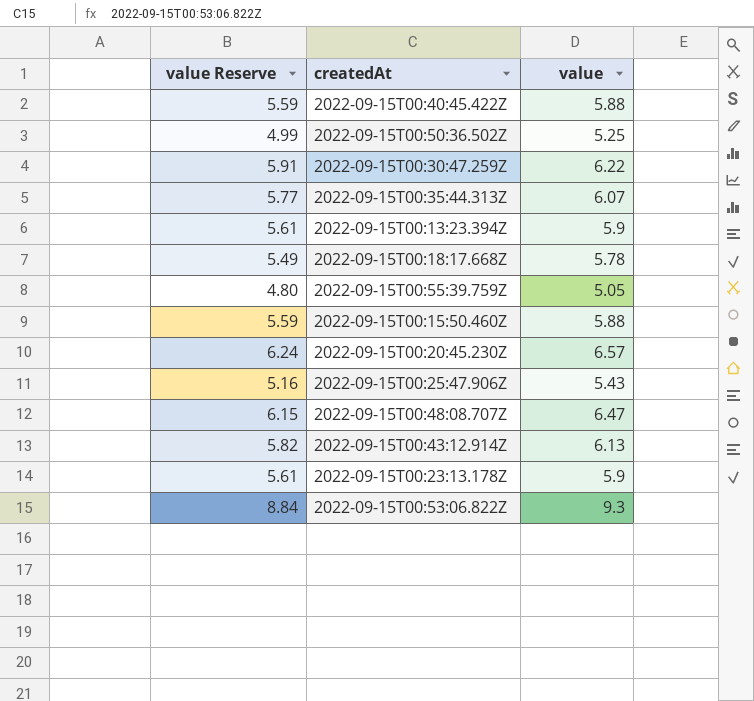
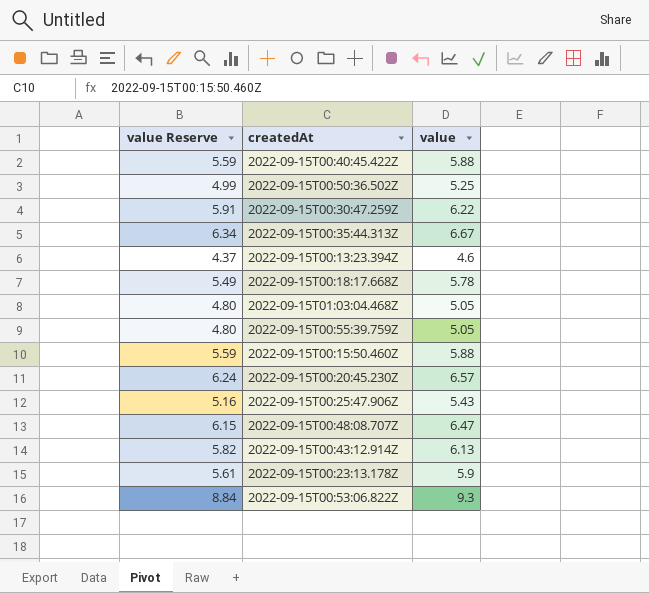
2022-09-15T00:35:44.313Z | value Reserve: 5.77 -> 6.34
2022-09-15T00:35:44.313Z | value: 6.07 -> 6.67
2022-09-15T00:13:23.394Z | value Reserve: 5.61 -> 4.37
2022-09-15T00:13:23.394Z | value: 5.9 -> 4.6
row 2022-09-15T01:03:04.468Z: none -> 4.80 | 5.05

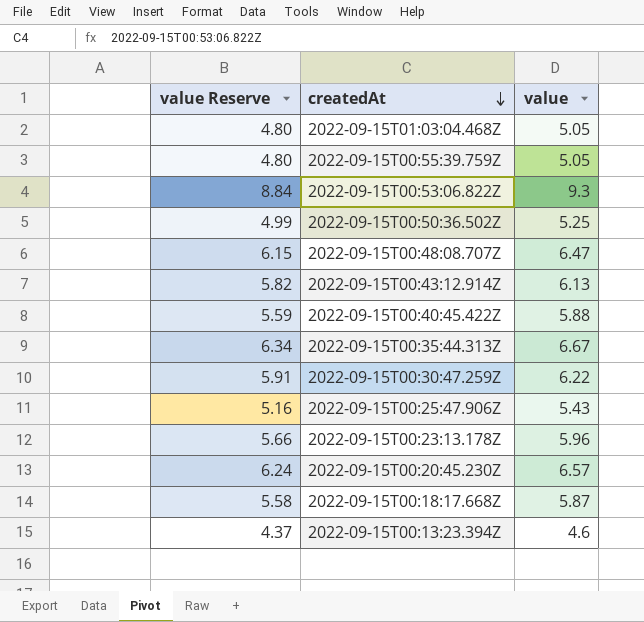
row order: none -> createdAt descending
row 2022-09-15T00:15:50.460Z: 5.59 | 5.88 -> none
2022-09-15T00:23:13.178Z | value Reserve: 5.61 -> 5.66
2022-09-15T00:23:13.178Z | value: 5.9 -> 5.96
2022-09-15T00:18:17.668Z | value Reserve: 5.49 -> 5.58
2022-09-15T00:18:17.668Z | value: 5.78 -> 5.87

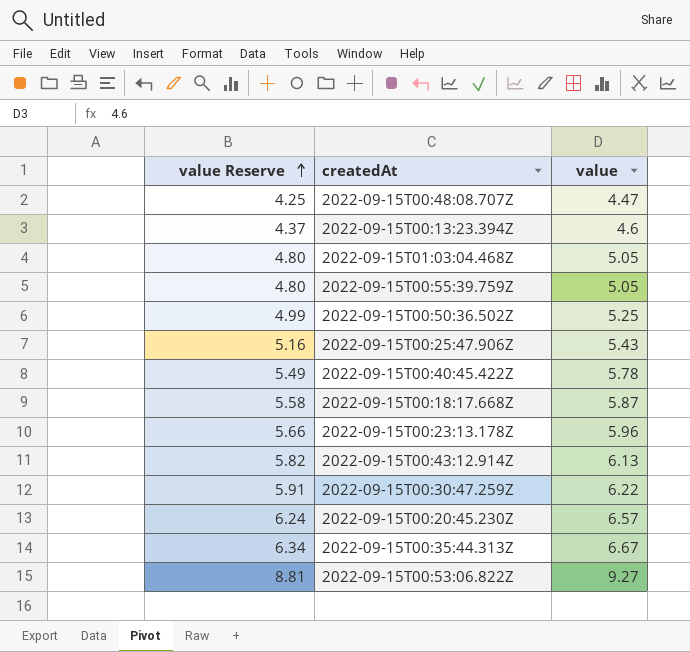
row order: createdAt descending -> value Reserve ascending
2022-09-15T00:48:08.707Z | value Reserve: 6.15 -> 4.25
2022-09-15T00:48:08.707Z | value: 6.47 -> 4.47
2022-09-15T00:40:45.422Z | value Reserve: 5.59 -> 5.49
2022-09-15T00:40:45.422Z | value: 5.88 -> 5.78
2022-09-15T00:53:06.822Z | value Reserve: 8.84 -> 8.81
2022-09-15T00:53:06.822Z | value: 9.3 -> 9.27

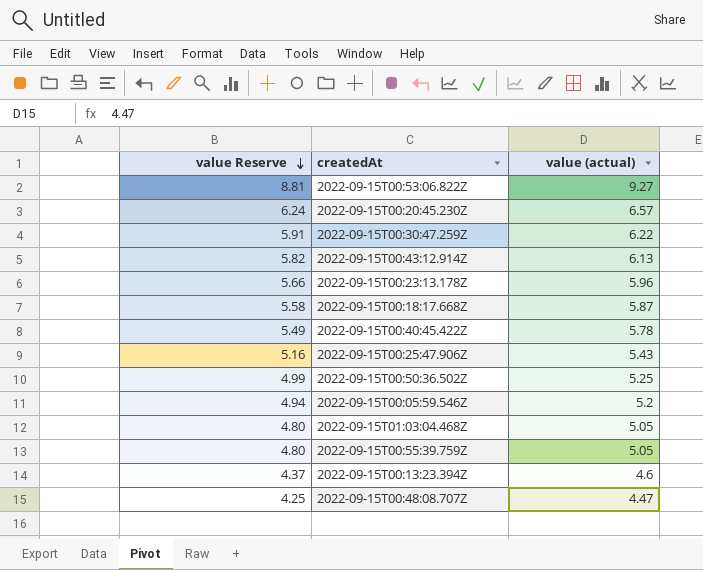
row order: value Reserve ascending -> value Reserve descending
column name: value -> value (actual)
row 2022-09-15T00:35:44.313Z: 6.34 | 6.67 -> none
row 2022-09-15T00:05:59.546Z: none -> 4.94 | 5.2

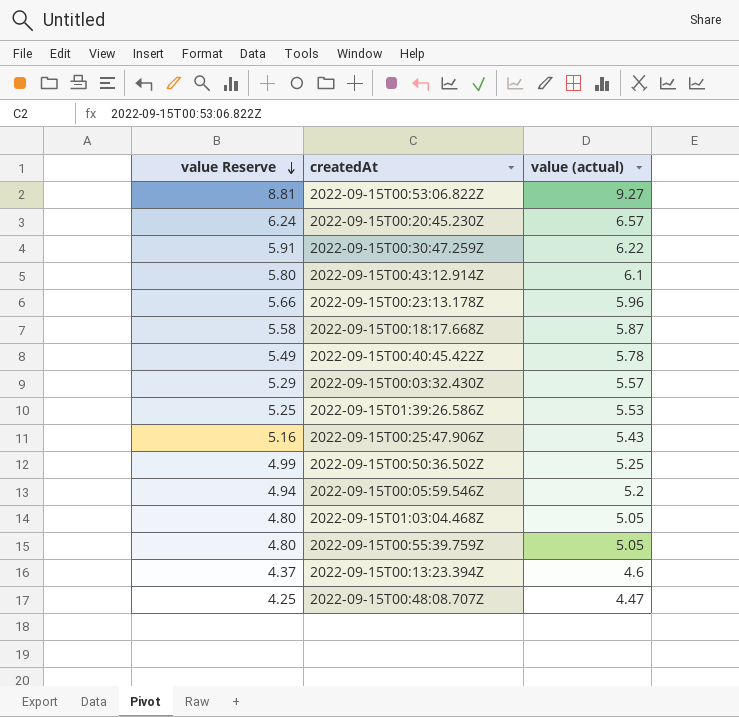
2022-09-15T00:43:12.914Z | value Reserve: 5.82 -> 5.80
2022-09-15T00:43:12.914Z | value (actual): 6.13 -> 6.1
row 2022-09-15T00:03:32.430Z: none -> 5.29 | 5.57
row 2022-09-15T01:39:26.586Z: none -> 5.25 | 5.53

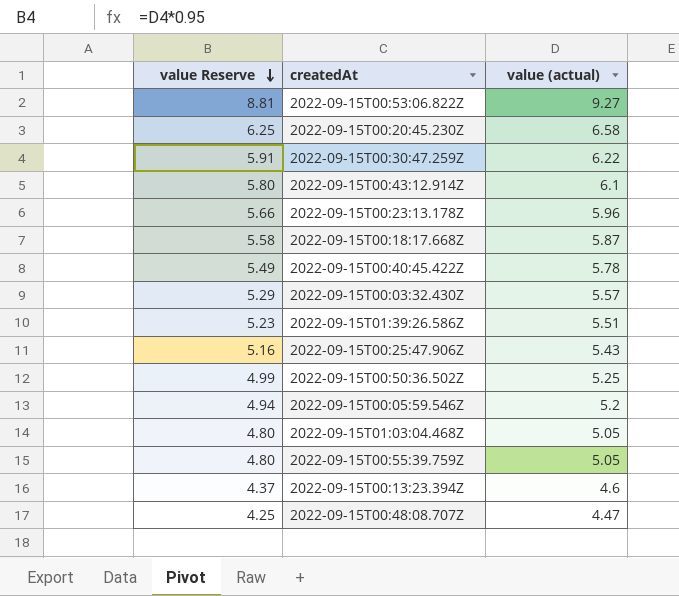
2022-09-15T00:20:45.230Z | value Reserve: 6.24 -> 6.25
2022-09-15T00:20:45.230Z | value (actual): 6.57 -> 6.58
2022-09-15T01:39:26.586Z | value Reserve: 5.25 -> 5.23
2022-09-15T01:39:26.586Z | value (actual): 5.53 -> 5.51

